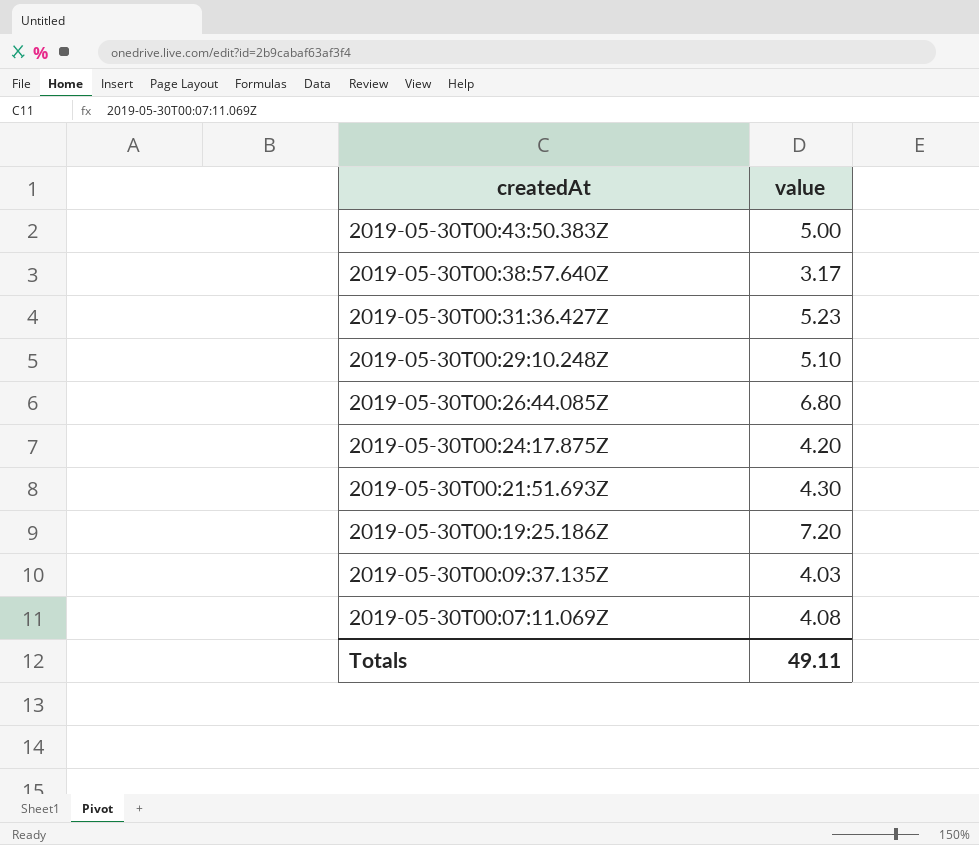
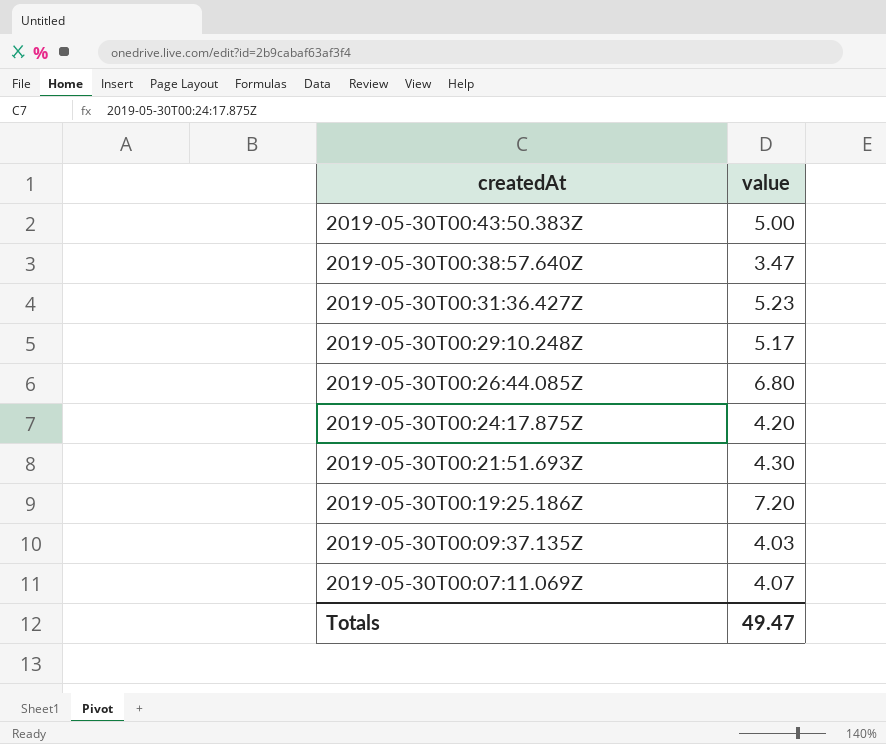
2019-05-30T00:38:57.640Z | value: 3.17 -> 3.47
2019-05-30T00:29:10.248Z | value: 5.10 -> 5.17
2019-05-30T00:07:11.069Z | value: 4.08 -> 4.07
Totals | value: 49.11 -> 49.47

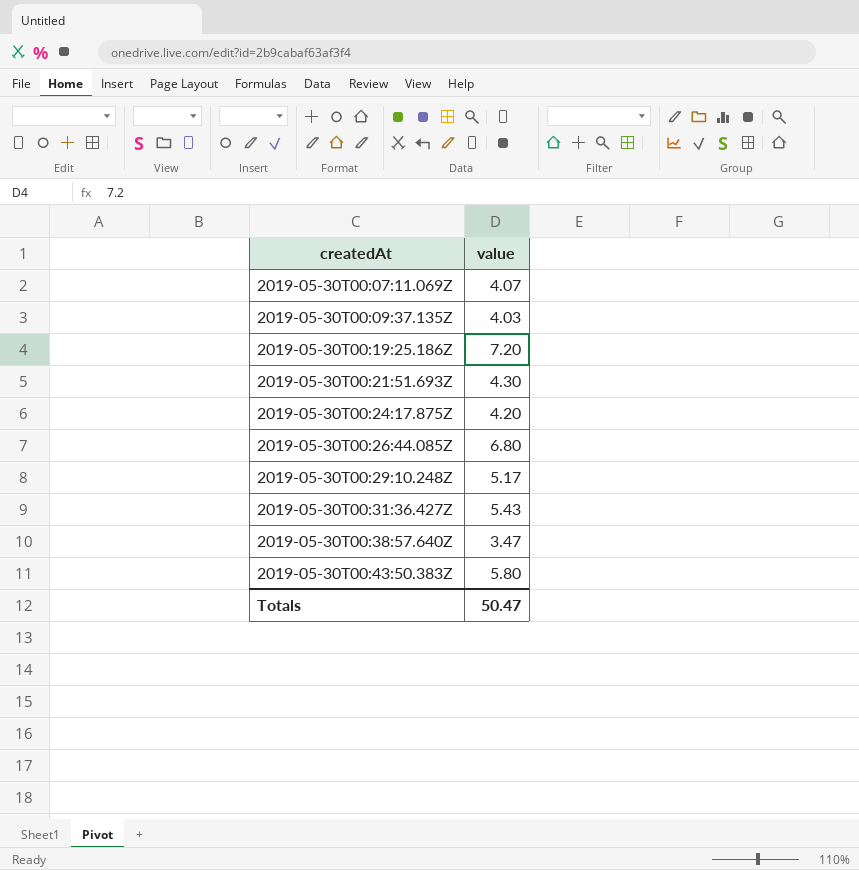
row order: createdAt descending -> createdAt ascending
2019-05-30T00:31:36.427Z | value: 5.23 -> 5.43
2019-05-30T00:43:50.383Z | value: 5.00 -> 5.80
Totals | value: 49.47 -> 50.47

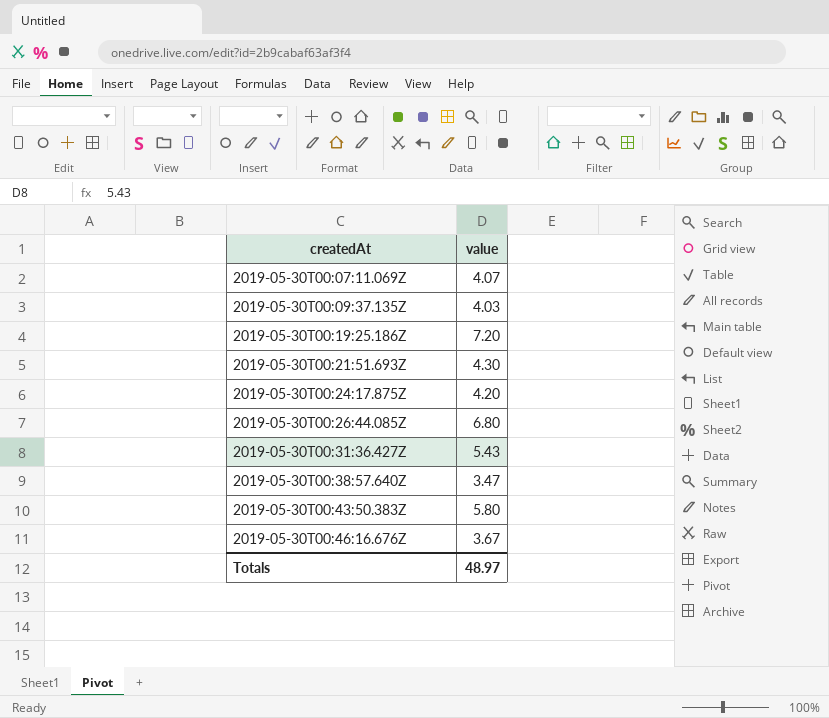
row 2019-05-30T00:29:10.248Z: 5.17 -> none
row 2019-05-30T00:46:16.676Z: none -> 3.67
Totals | value: 50.47 -> 48.97

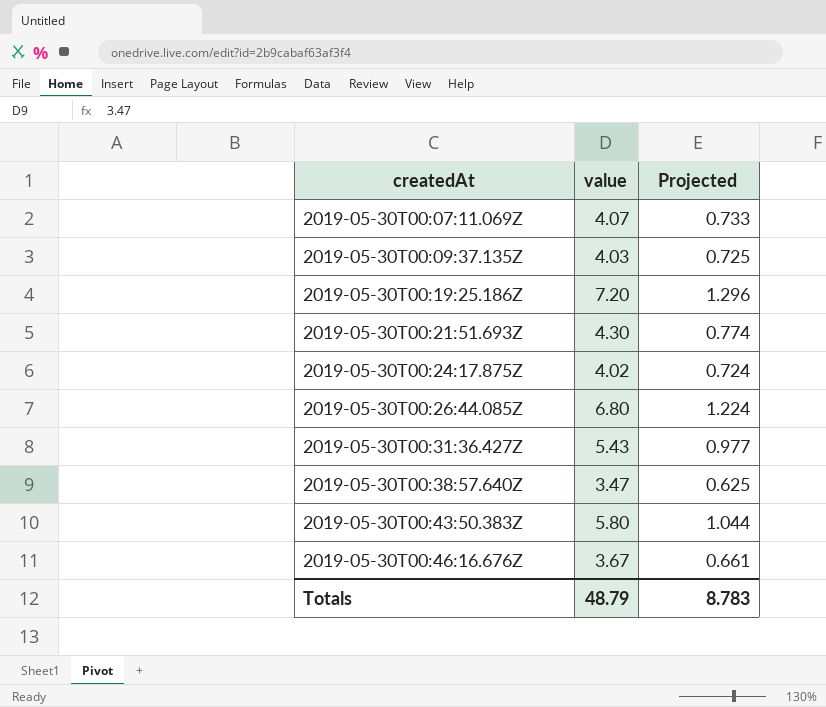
column Projected | formula: none -> [value] * 0.18
2019-05-30T00:24:17.875Z | value: 4.20 -> 4.02
Totals | value: 48.97 -> 48.79

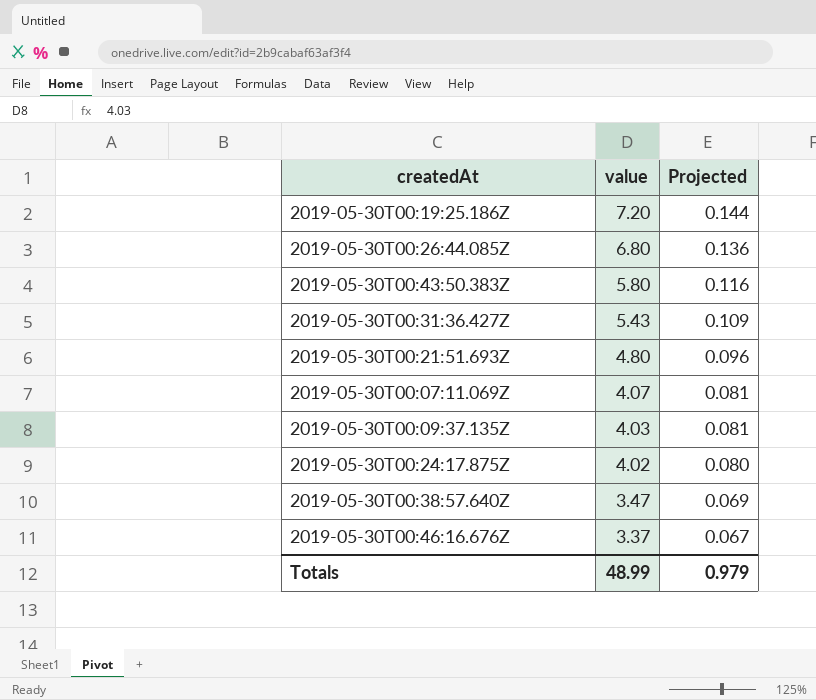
row order: createdAt ascending -> value descending
column Projected | formula: [value] * 0.18 -> [value] * 0.02
2019-05-30T00:21:51.693Z | value: 4.30 -> 4.80
2019-05-30T00:46:16.676Z | value: 3.67 -> 3.37
Totals | value: 48.79 -> 48.99
Totals | Projected: 8.783 -> 0.979

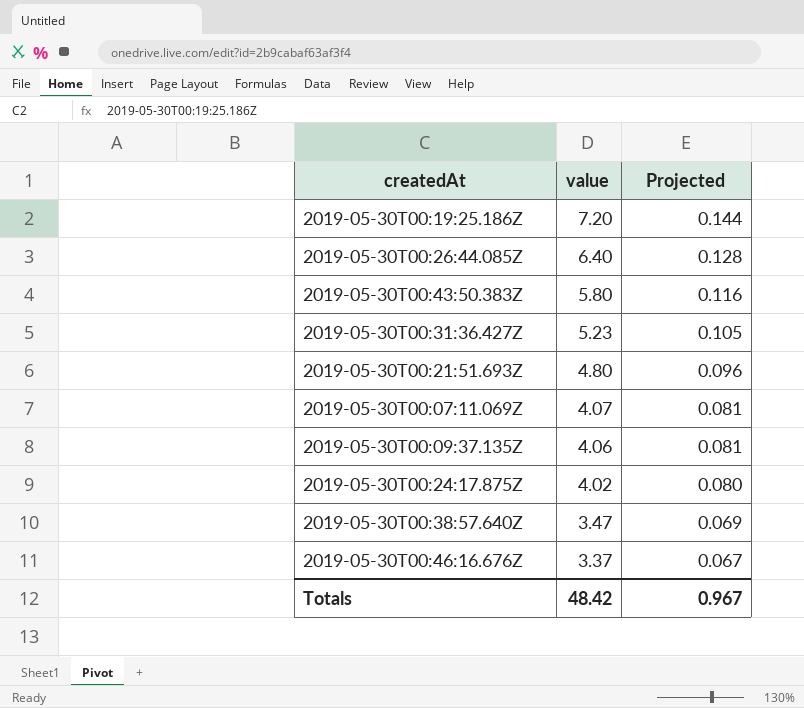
2019-05-30T00:26:44.085Z | value: 6.80 -> 6.40
2019-05-30T00:26:44.085Z | Projected: 0.136 -> 0.128
2019-05-30T00:31:36.427Z | value: 5.43 -> 5.23
2019-05-30T00:31:36.427Z | Projected: 0.109 -> 0.105
2019-05-30T00:09:37.135Z | value: 4.03 -> 4.06
Totals | value: 48.99 -> 48.42
Totals | Projected: 0.979 -> 0.967

